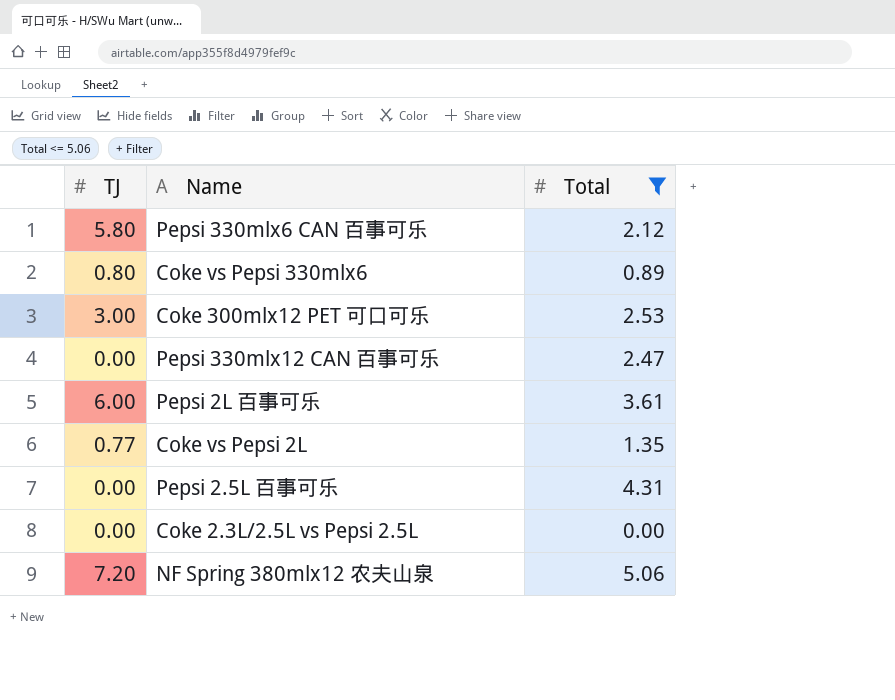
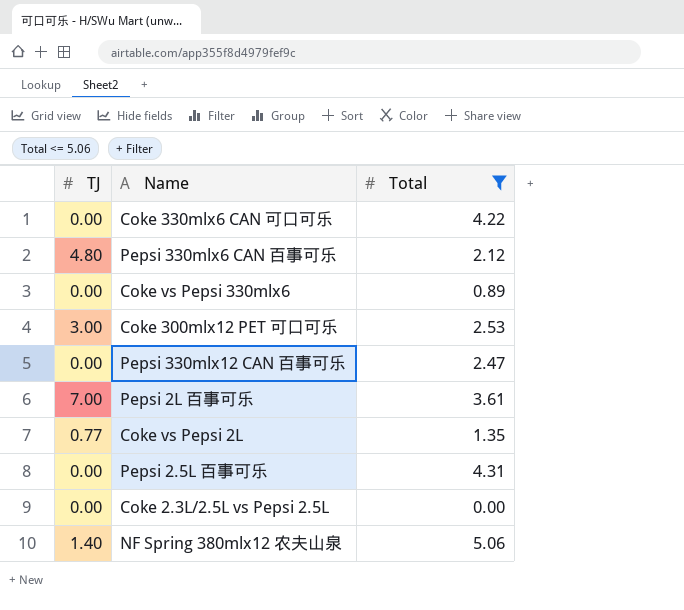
row Coke 330mlx6 CAN 可口可乐: none -> 0.00 | 4.22
Pepsi 330mlx6 CAN 百事可乐 | TJ: 5.80 -> 4.80
Coke vs Pepsi 330mlx6 | TJ: 0.80 -> 0.00
Pepsi 2L 百事可乐 | TJ: 6.00 -> 7.00
NF Spring 380mlx12 农夫山泉 | TJ: 7.20 -> 1.40

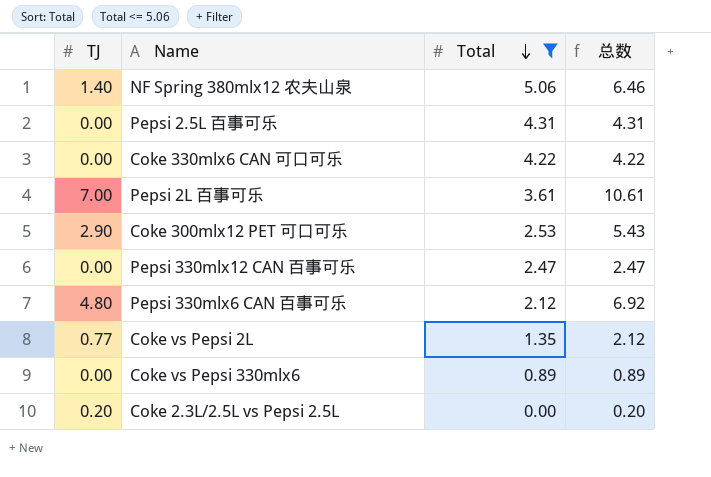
row order: none -> Total descending
column 总数 | formula: none -> [TJ] + [Total]
Coke 300mlx12 PET 可口可乐 | TJ: 3.00 -> 2.90
Coke 2.3L/2.5L vs Pepsi 2.5L | TJ: 0.00 -> 0.20

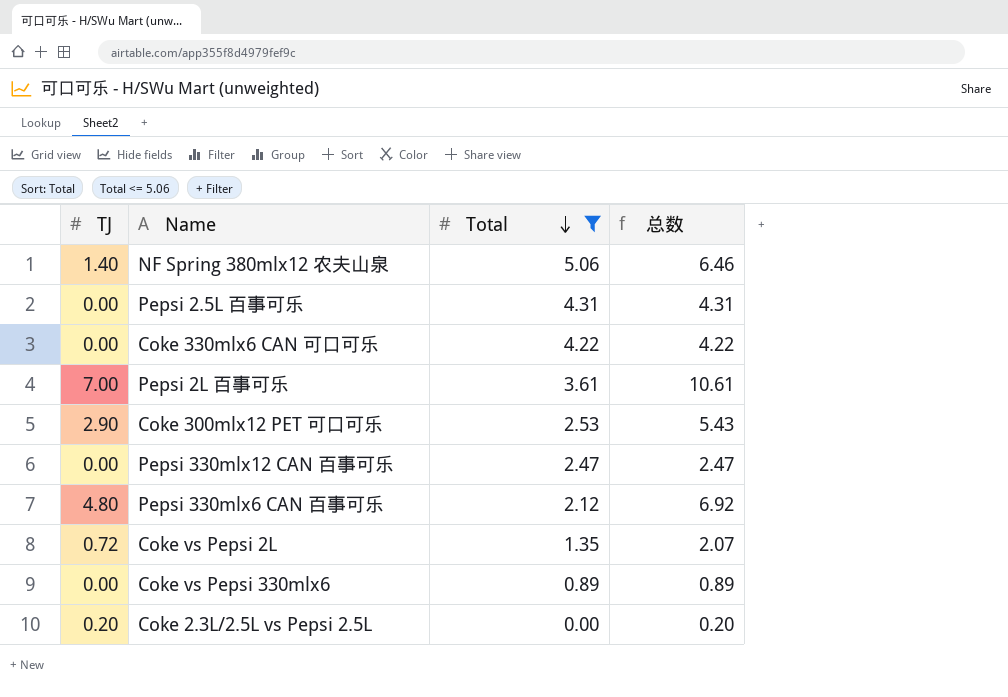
Coke vs Pepsi 2L | TJ: 0.77 -> 0.72
Coke vs Pepsi 2L | 总数: 2.12 -> 2.07

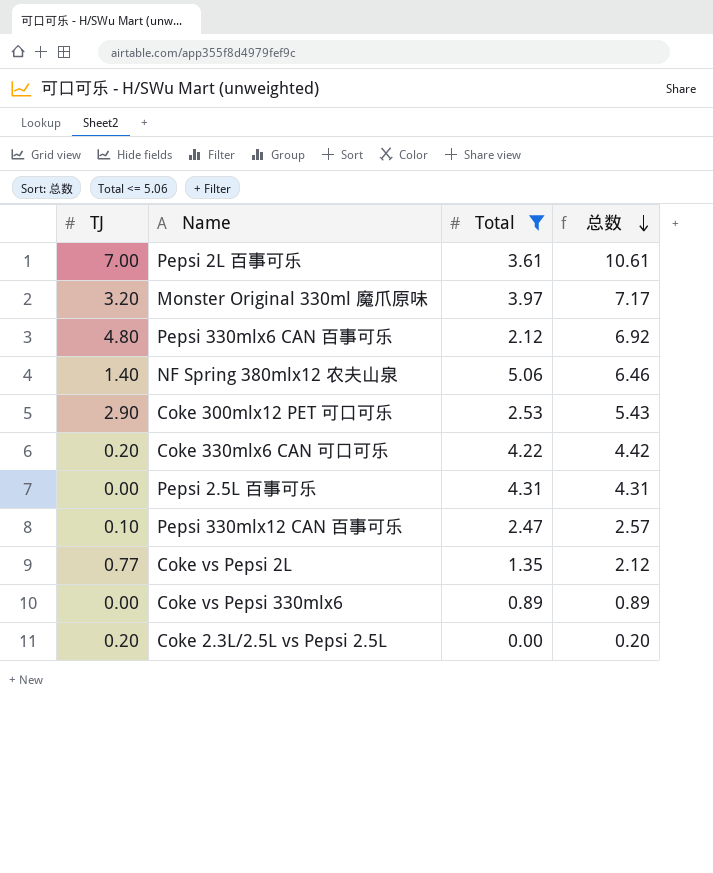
row order: Total descending -> 总数 descending
row Monster Original 330ml 魔爪原味: none -> 3.20 | 3.97 | 7.17
Coke 330mlx6 CAN 可口可乐 | TJ: 0.00 -> 0.20
Coke 330mlx6 CAN 可口可乐 | 总数: 4.22 -> 4.42
Pepsi 330mlx12 CAN 百事可乐 | TJ: 0.00 -> 0.10
Pepsi 330mlx12 CAN 百事可乐 | 总数: 2.47 -> 2.57
Coke vs Pepsi 2L | TJ: 0.72 -> 0.77
Coke vs Pepsi 2L | 总数: 2.07 -> 2.12

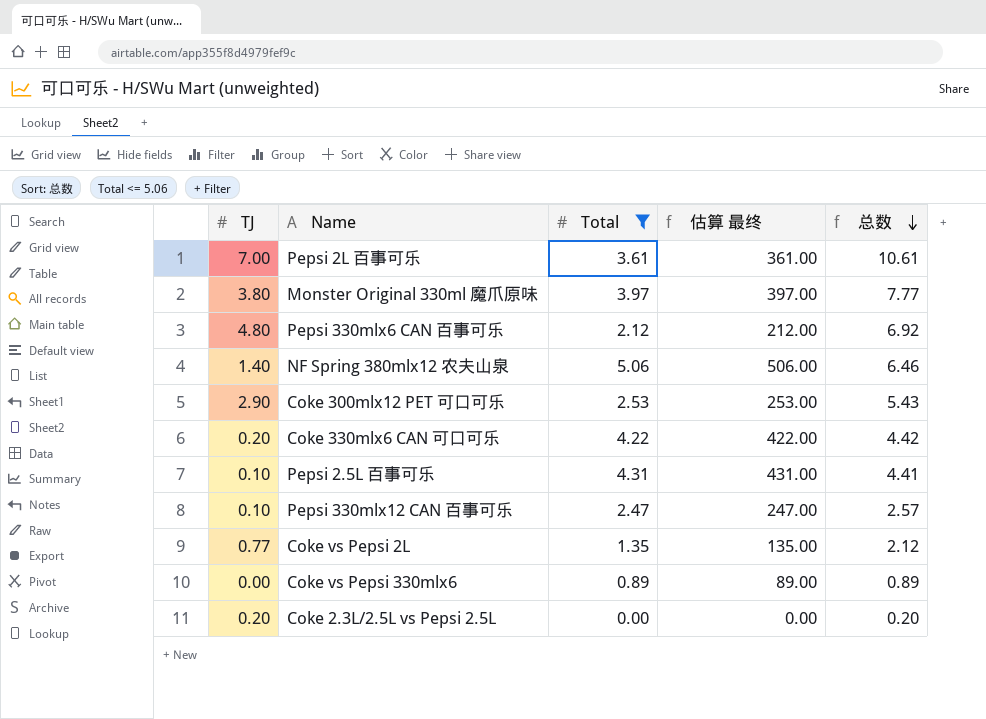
column 估算 最终 | formula: none -> [Total] * 100
Monster Original 330ml 魔爪原味 | TJ: 3.20 -> 3.80
Monster Original 330ml 魔爪原味 | 总数: 7.17 -> 7.77
Pepsi 2.5L 百事可乐 | TJ: 0.00 -> 0.10
Pepsi 2.5L 百事可乐 | 总数: 4.31 -> 4.41

